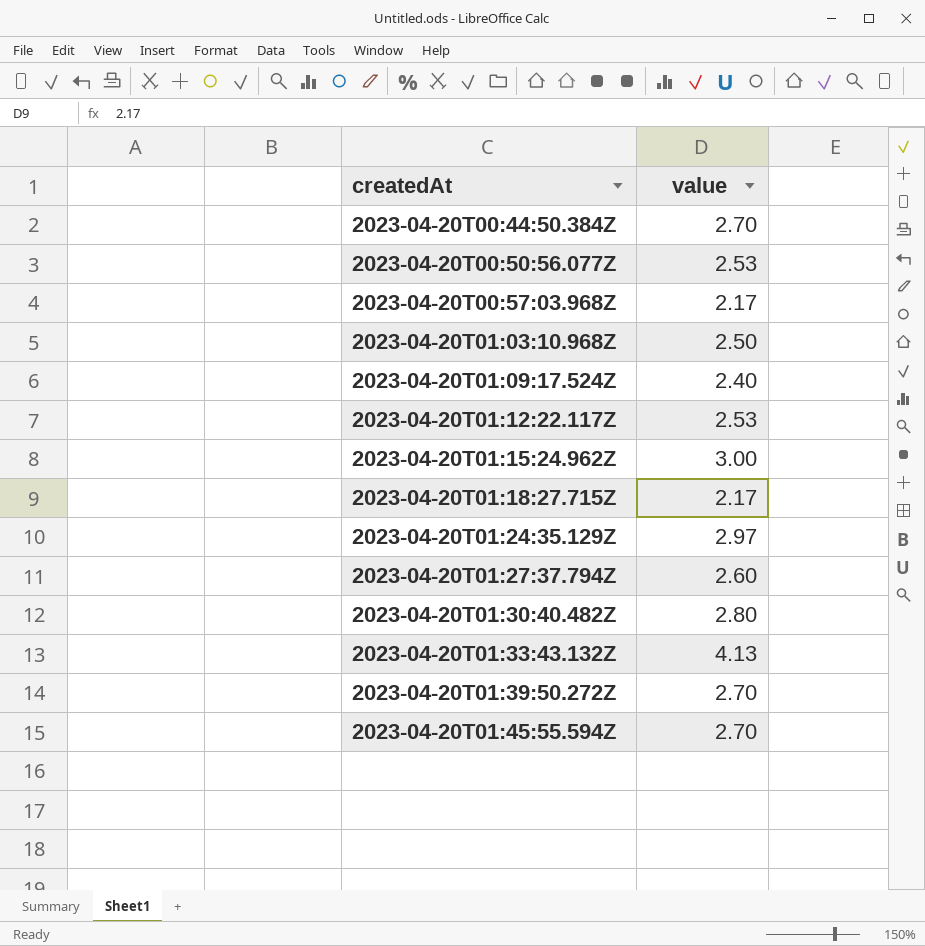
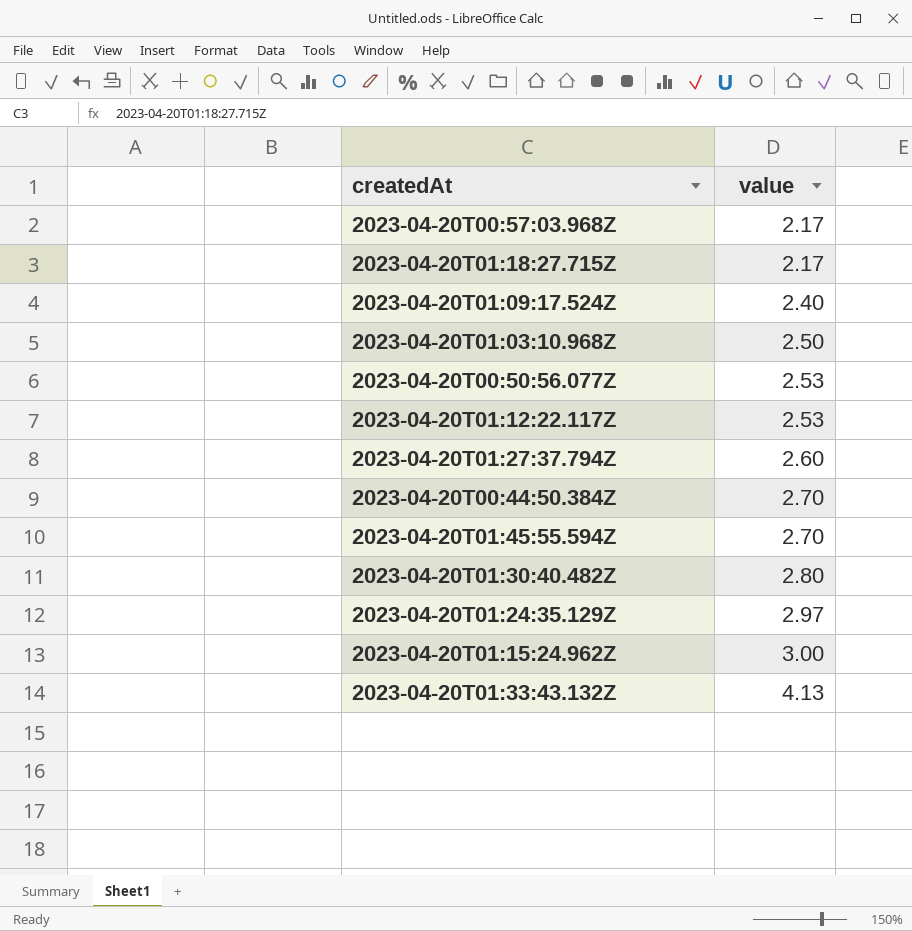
row order: createdAt ascending -> value ascending
row 2023-04-20T01:39:50.272Z: 2.70 -> none

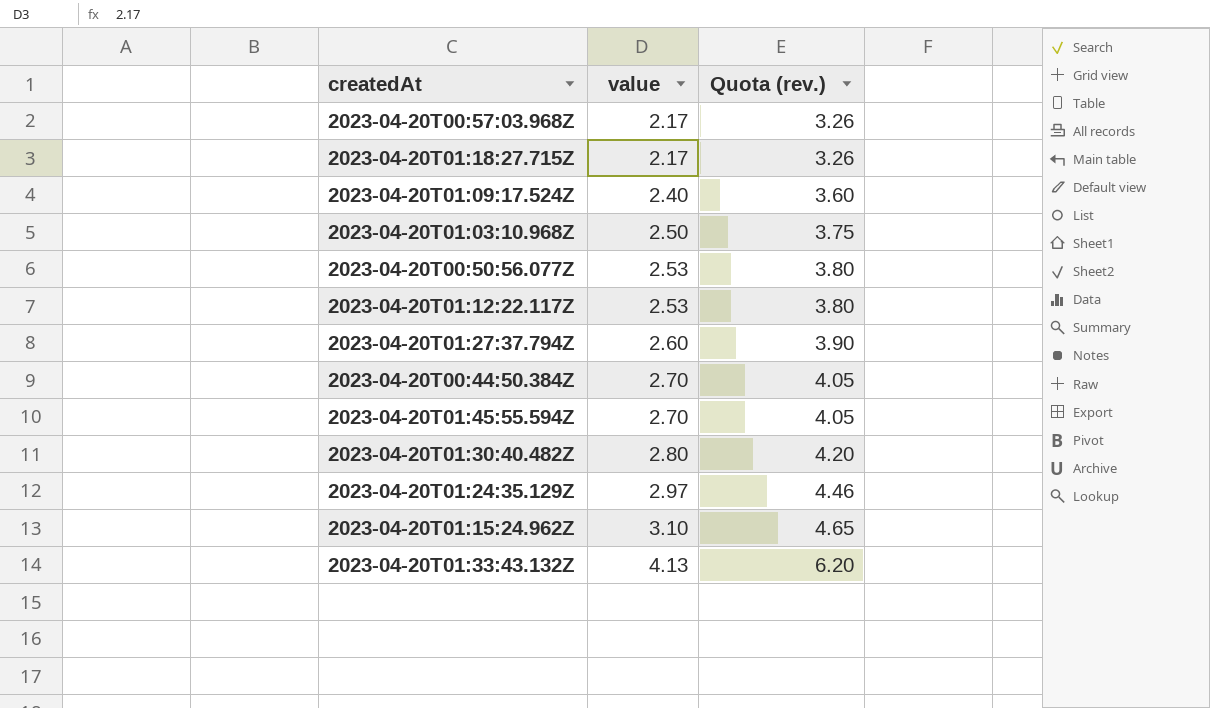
column Quota (rev.) | formula: none -> [value] * 1.5
2023-04-20T01:15:24.962Z | value: 3.00 -> 3.10

